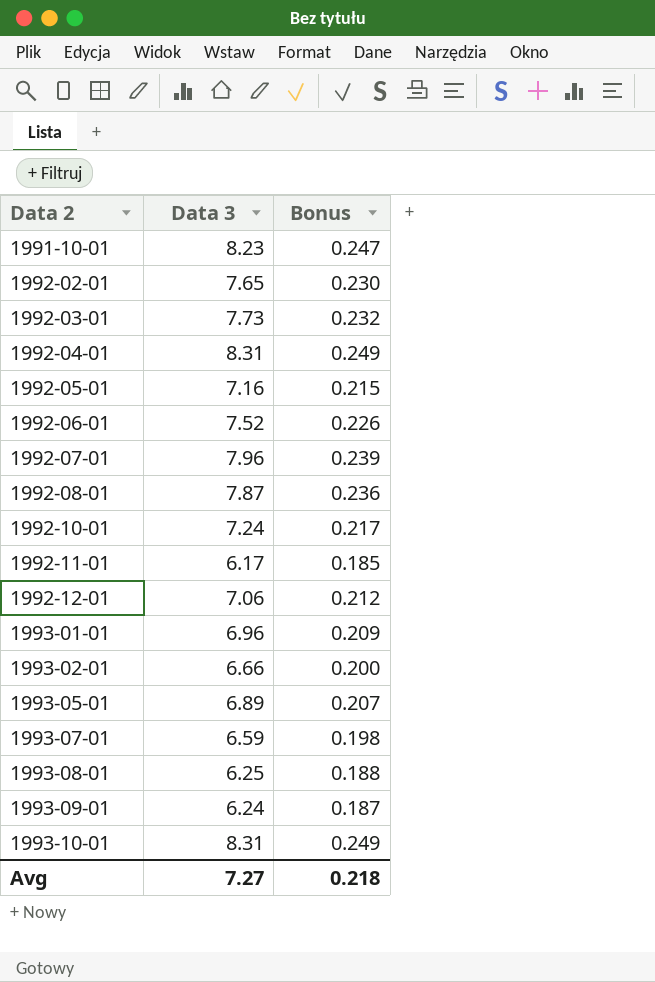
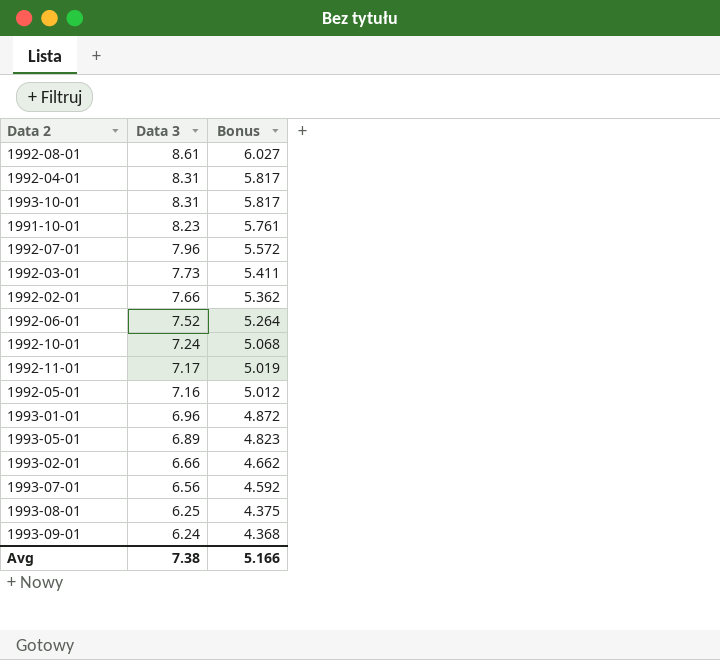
row order: Data 2 ascending -> Data 3 descending
column Bonus | formula: [Data 3] * 0.03 -> [Data 3] * 0.7
row 1992-12-01: 7.06 | 0.212 -> none
1992-08-01 | Data 3: 7.87 -> 8.61
1992-02-01 | Data 3: 7.65 -> 7.66
1992-11-01 | Data 3: 6.17 -> 7.17
1993-07-01 | Data 3: 6.59 -> 6.56
Avg | Data 3: 7.27 -> 7.38
Avg | Bonus: 0.218 -> 5.166

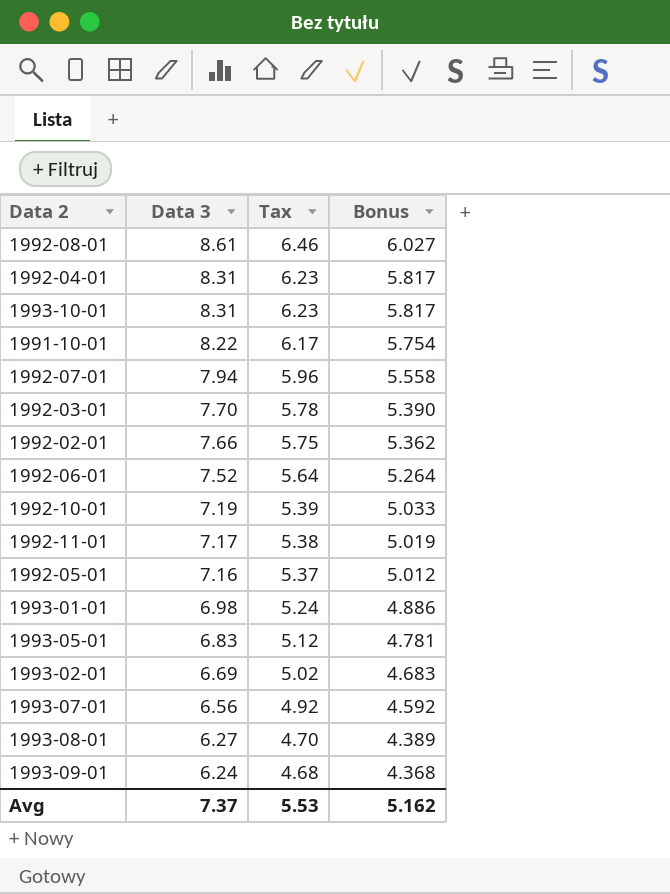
column Tax | formula: none -> [Data 3] * 0.75
1991-10-01 | Data 3: 8.23 -> 8.22
1991-10-01 | Bonus: 5.761 -> 5.754
1992-07-01 | Data 3: 7.96 -> 7.94
1992-07-01 | Bonus: 5.572 -> 5.558
1992-03-01 | Data 3: 7.73 -> 7.70
1992-03-01 | Bonus: 5.411 -> 5.390
1992-10-01 | Data 3: 7.24 -> 7.19
1992-10-01 | Bonus: 5.068 -> 5.033
1993-01-01 | Data 3: 6.96 -> 6.98
1993-01-01 | Bonus: 4.872 -> 4.886
1993-05-01 | Data 3: 6.89 -> 6.83
1993-05-01 | Bonus: 4.823 -> 4.781
1993-02-01 | Data 3: 6.66 -> 6.69
1993-02-01 | Bonus: 4.662 -> 4.683
1993-08-01 | Data 3: 6.25 -> 6.27
1993-08-01 | Bonus: 4.375 -> 4.389
Avg | Data 3: 7.38 -> 7.37
Avg | Bonus: 5.166 -> 5.162

